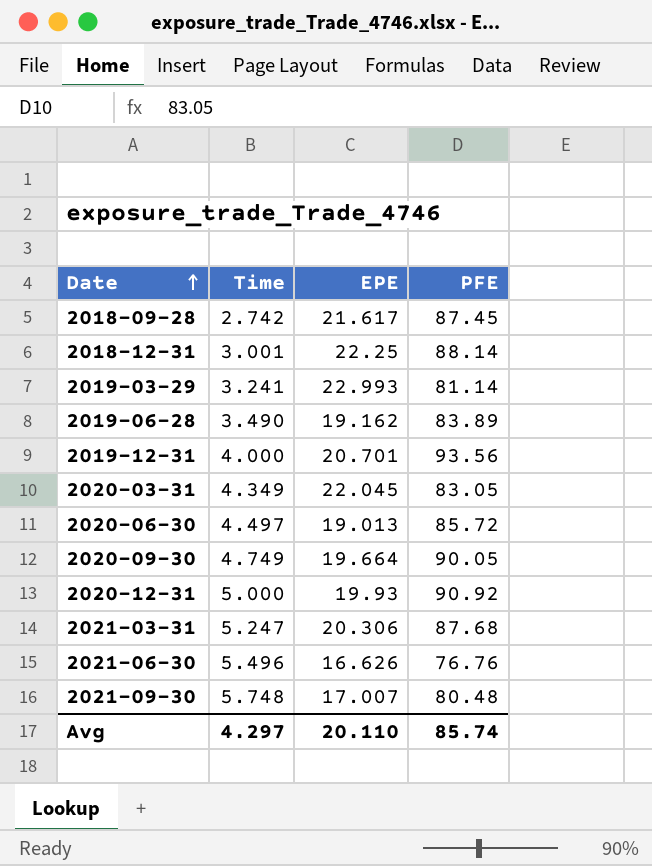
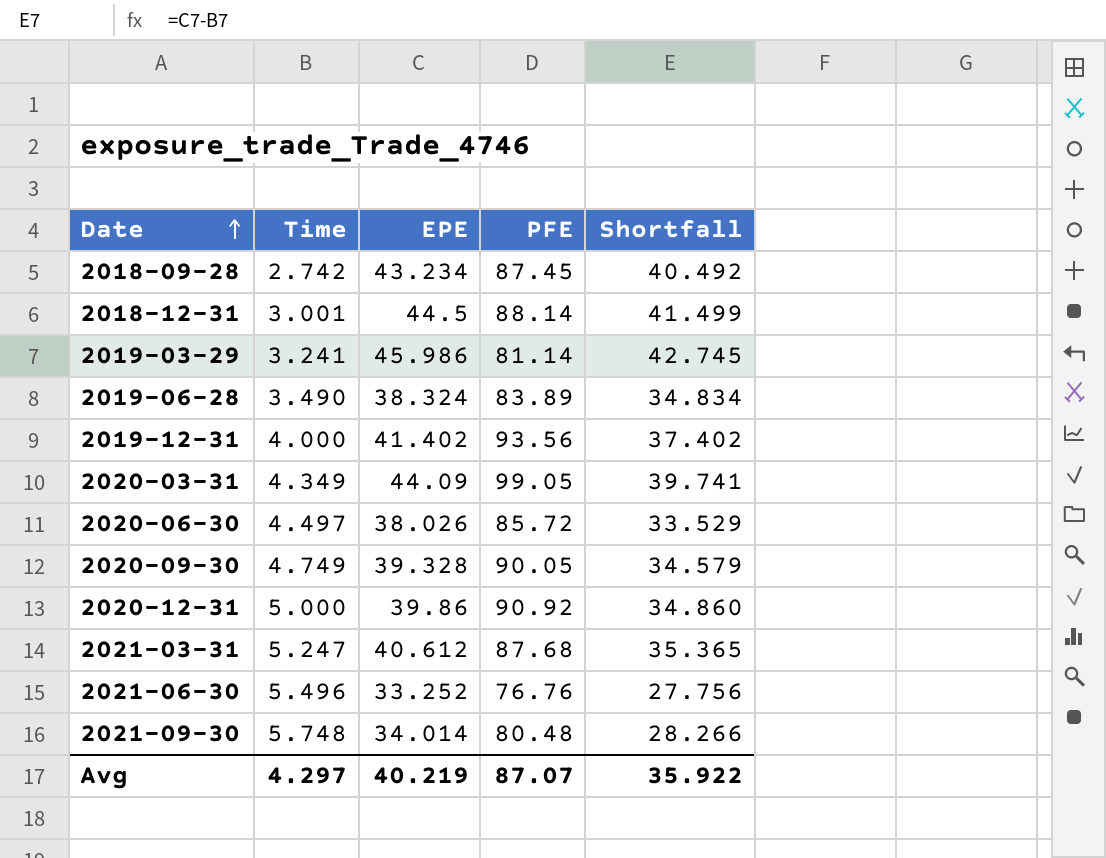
column Shortfall | formula: none -> [EPE] - [Time]
2018-09-28 | EPE: 21.617 -> 43.234
2018-12-31 | EPE: 22.25 -> 44.5
2019-03-29 | EPE: 22.993 -> 45.986
2019-06-28 | EPE: 19.162 -> 38.324
2019-12-31 | EPE: 20.701 -> 41.402
2020-03-31 | EPE: 22.045 -> 44.09
2020-03-31 | PFE: 83.05 -> 99.05
2020-06-30 | EPE: 19.013 -> 38.026
2020-09-30 | EPE: 19.664 -> 39.328
2020-12-31 | EPE: 19.93 -> 39.86
2021-03-31 | EPE: 20.306 -> 40.612
2021-06-30 | EPE: 16.626 -> 33.252
2021-09-30 | EPE: 17.007 -> 34.014
Avg | EPE: 20.110 -> 40.219
Avg | PFE: 85.74 -> 87.07

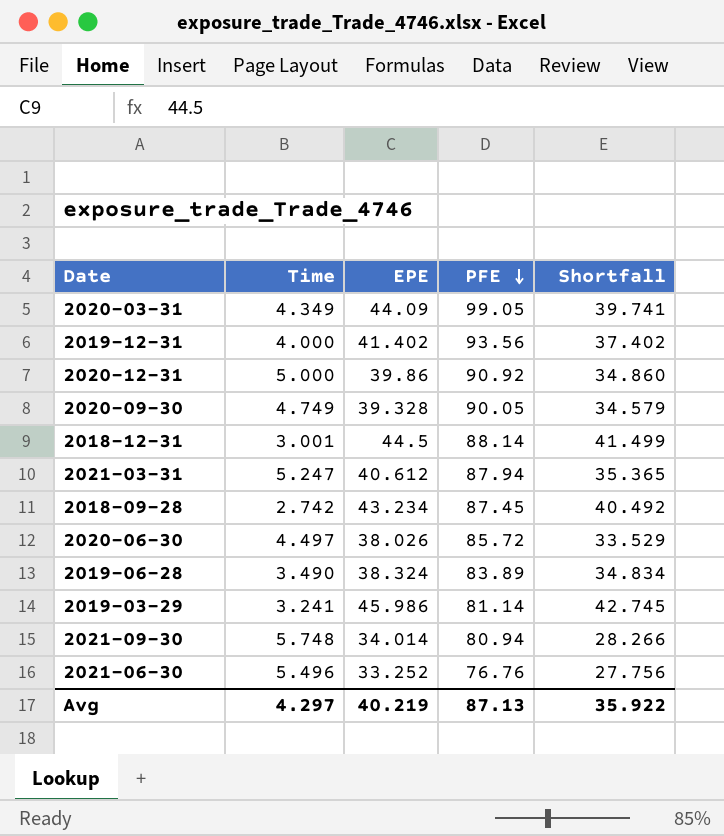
row order: Date ascending -> PFE descending
2021-03-31 | PFE: 87.68 -> 87.94
2021-09-30 | PFE: 80.48 -> 80.94
Avg | PFE: 87.07 -> 87.13

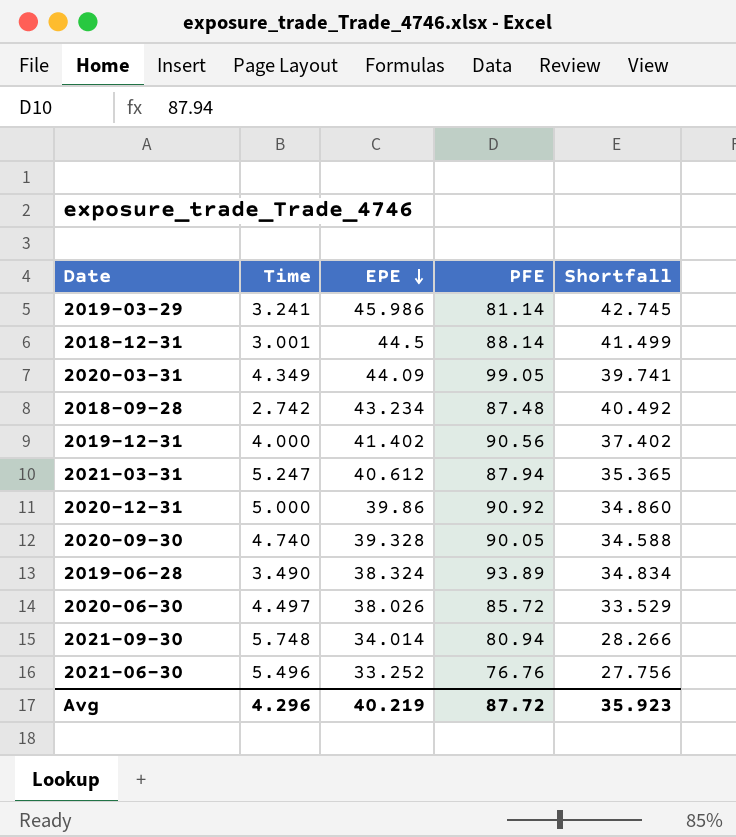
row order: PFE descending -> EPE descending
2018-09-28 | PFE: 87.45 -> 87.48
2019-12-31 | PFE: 93.56 -> 90.56
2020-09-30 | Time: 4.749 -> 4.740
2020-09-30 | Shortfall: 34.579 -> 34.588
2019-06-28 | PFE: 83.89 -> 93.89
Avg | Time: 4.297 -> 4.296
Avg | PFE: 87.13 -> 87.72
Avg | Shortfall: 35.922 -> 35.923

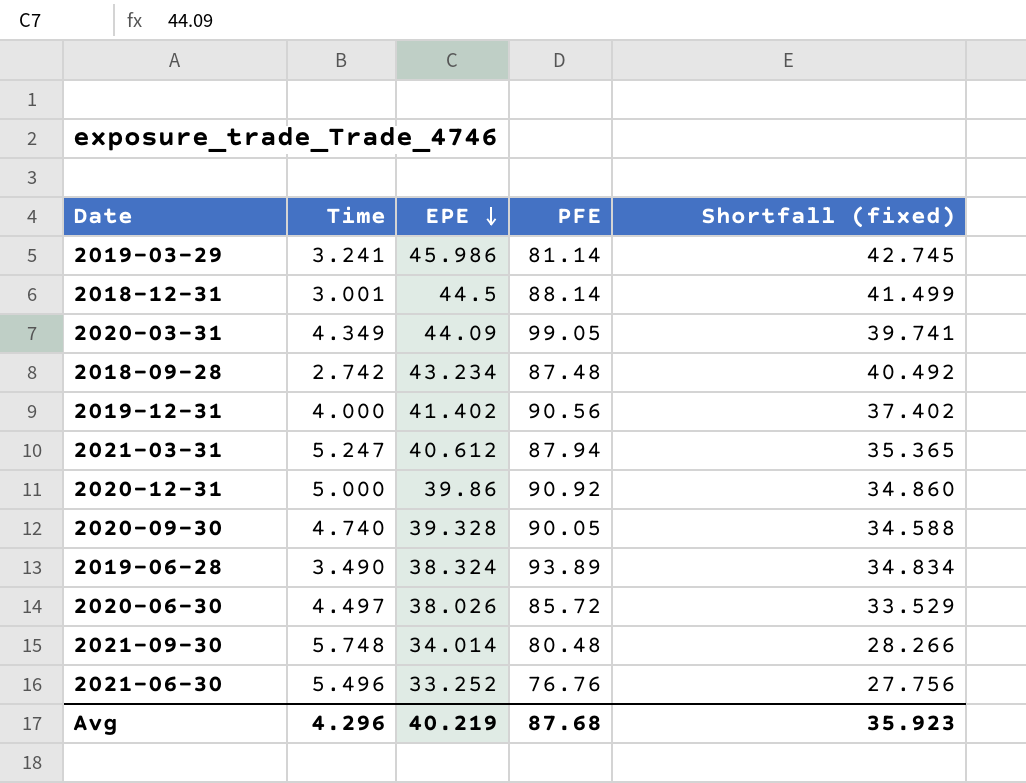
column name: Shortfall -> Shortfall (fixed)
2021-09-30 | PFE: 80.94 -> 80.48
Avg | PFE: 87.72 -> 87.68

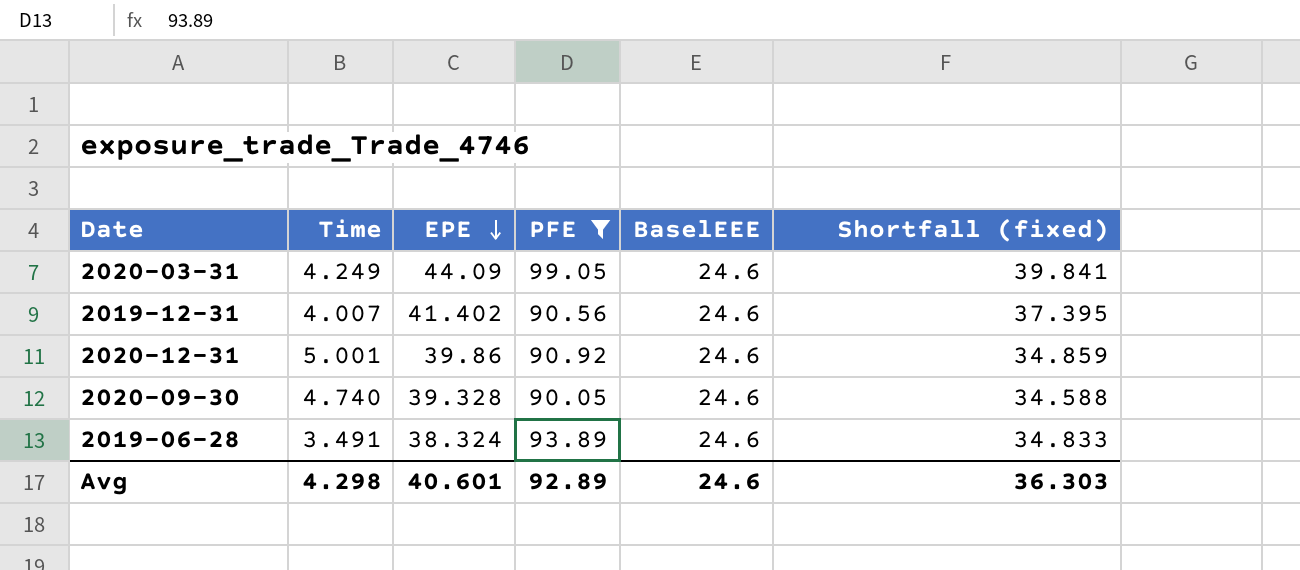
filter: none -> PFE >= 90.05
column BaselEEE | position: none -> 5
2020-03-31 | Time: 4.349 -> 4.249
2020-03-31 | Shortfall (fixed): 39.741 -> 39.841
2019-12-31 | Time: 4.000 -> 4.007
2019-12-31 | Shortfall (fixed): 37.402 -> 37.395
2020-12-31 | Time: 5.000 -> 5.001
2020-12-31 | Shortfall (fixed): 34.860 -> 34.859
2019-06-28 | Time: 3.490 -> 3.491
2019-06-28 | Shortfall (fixed): 34.834 -> 34.833
Avg | Time: 4.296 -> 4.298
Avg | EPE: 40.219 -> 40.601
Avg | PFE: 87.68 -> 92.89
Avg | Shortfall (fixed): 35.923 -> 36.303

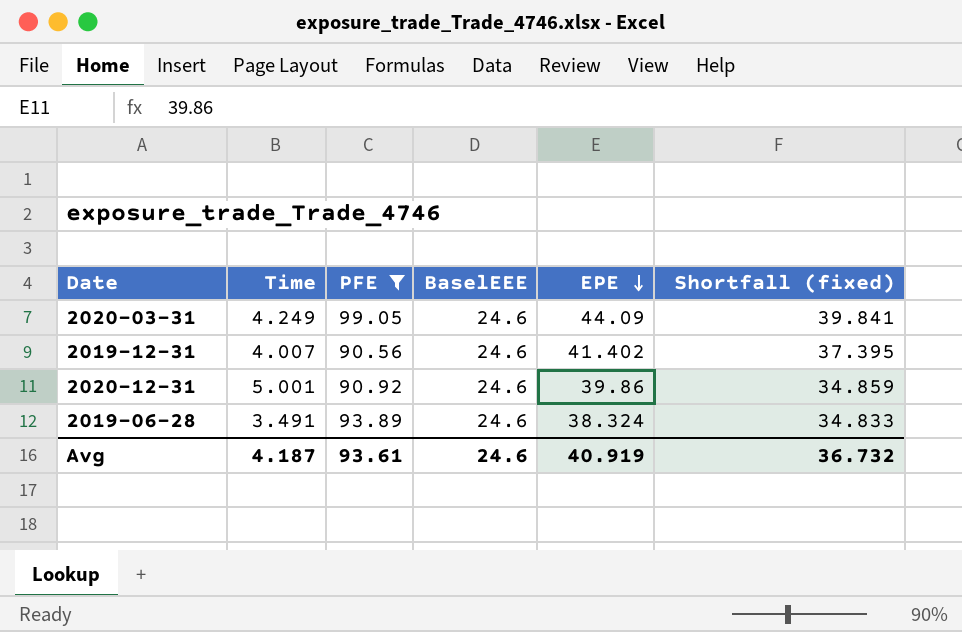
column EPE | position: 3 -> 5
row 2020-09-30: 4.740 | 39.328 | 90.05 | 24.6 | 34.588 -> none
Avg | Time: 4.298 -> 4.187
Avg | PFE: 92.89 -> 93.61
Avg | EPE: 40.601 -> 40.919
Avg | Shortfall (fixed): 36.303 -> 36.732

